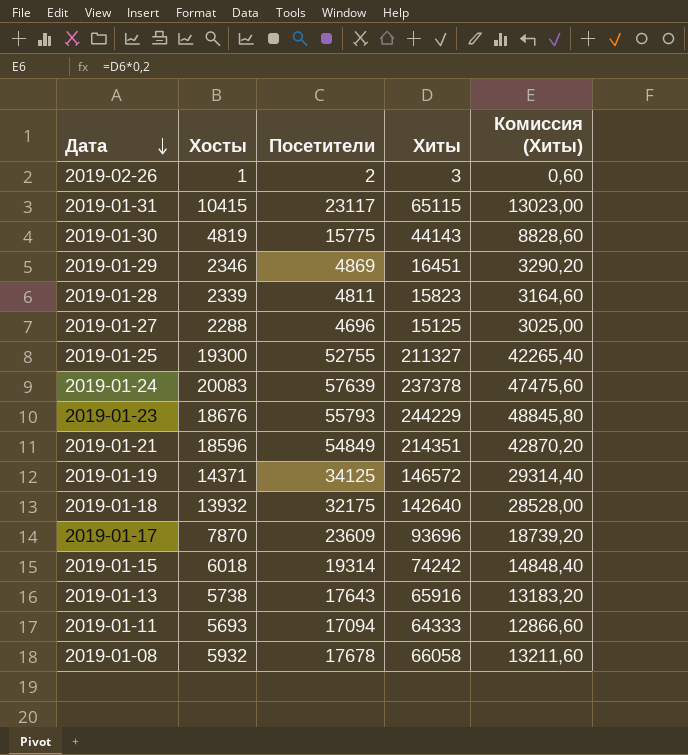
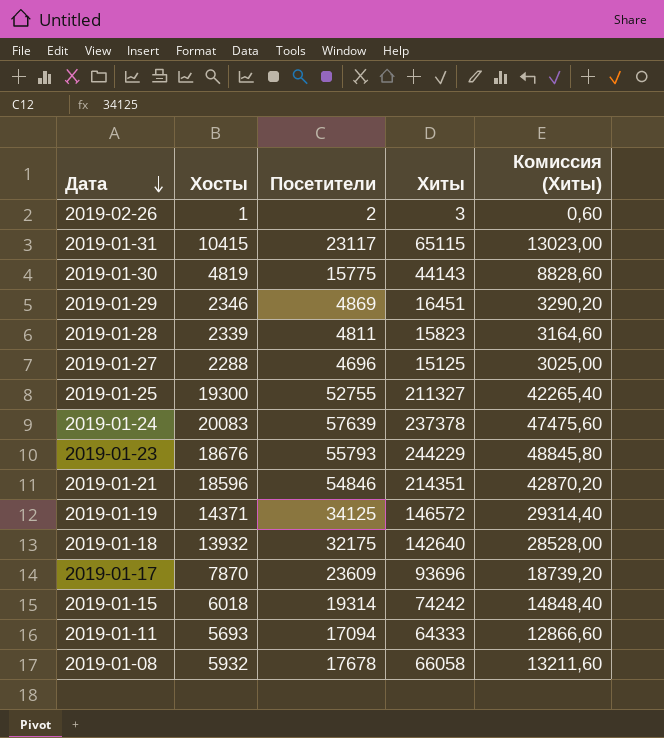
row 2019-01-13: 5738 | 17643 | 65916 | 13183,20 -> none
2019-01-21 | Посетители: 54849 -> 54846

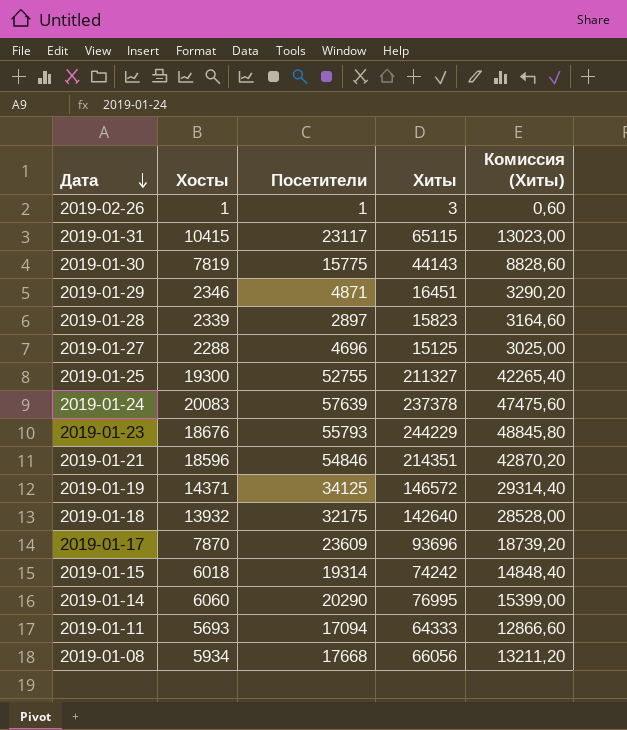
2019-02-26 | Посетители: 2 -> 1
2019-01-30 | Хосты: 4819 -> 7819
2019-01-29 | Посетители: 4869 -> 4871
2019-01-28 | Посетители: 4811 -> 2897
row 2019-01-14: none -> 6060 | 20290 | 76995 | 15399,00
2019-01-08 | Хосты: 5932 -> 5934
2019-01-08 | Посетители: 17678 -> 17668
2019-01-08 | Хиты: 66058 -> 66056
2019-01-08 | Комиссия (Хиты): 13211,60 -> 13211,20

